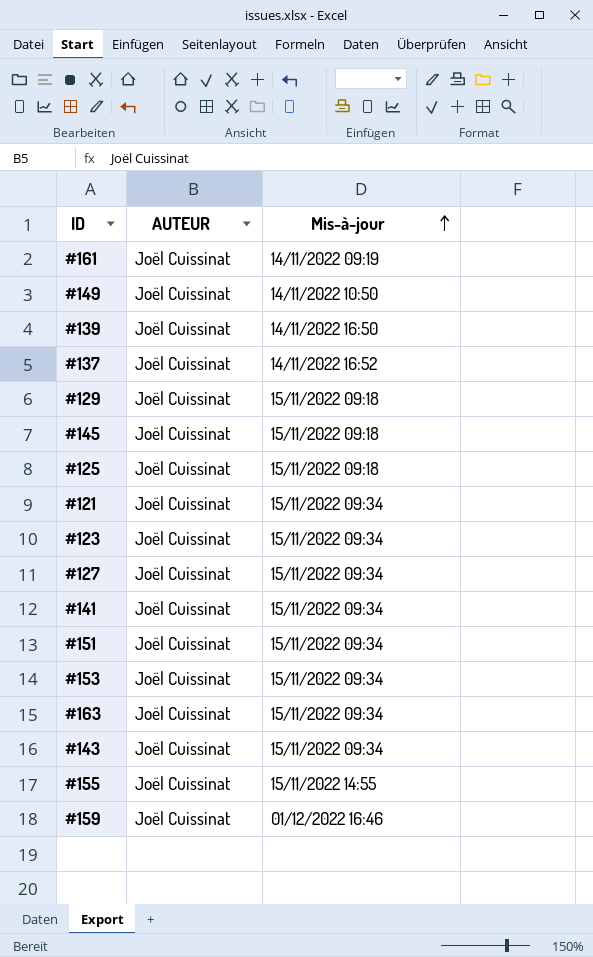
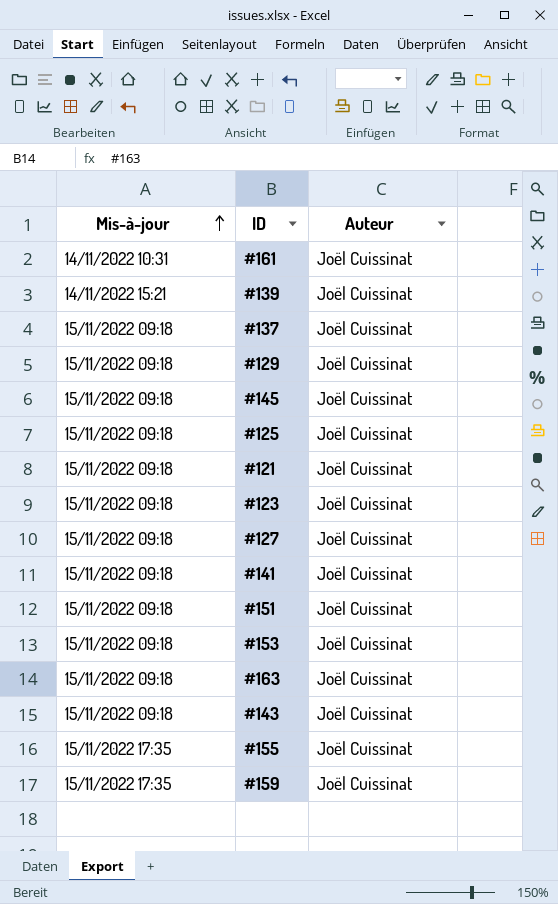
column Mis-à-jour | position: 3 -> 1
column name: AUTEUR -> Auteur
row #149: Joël Cuissinat | 14/11/2022 10:50 -> none
#161 | Mis-à-jour: 14/11/2022 09:19 -> 14/11/2022 10:31
#139 | Mis-à-jour: 14/11/2022 16:50 -> 14/11/2022 15:21
#137 | Mis-à-jour: 14/11/2022 16:52 -> 15/11/2022 09:18
#121 | Mis-à-jour: 15/11/2022 09:34 -> 15/11/2022 09:18
#123 | Mis-à-jour: 15/11/2022 09:34 -> 15/11/2022 09:18
#127 | Mis-à-jour: 15/11/2022 09:34 -> 15/11/2022 09:18
#141 | Mis-à-jour: 15/11/2022 09:34 -> 15/11/2022 09:18
#151 | Mis-à-jour: 15/11/2022 09:34 -> 15/11/2022 09:18
#153 | Mis-à-jour: 15/11/2022 09:34 -> 15/11/2022 09:18
#163 | Mis-à-jour: 15/11/2022 09:34 -> 15/11/2022 09:18
#143 | Mis-à-jour: 15/11/2022 09:34 -> 15/11/2022 09:18
#155 | Mis-à-jour: 15/11/2022 14:55 -> 15/11/2022 17:35
#159 | Mis-à-jour: 01/12/2022 16:46 -> 15/11/2022 17:35

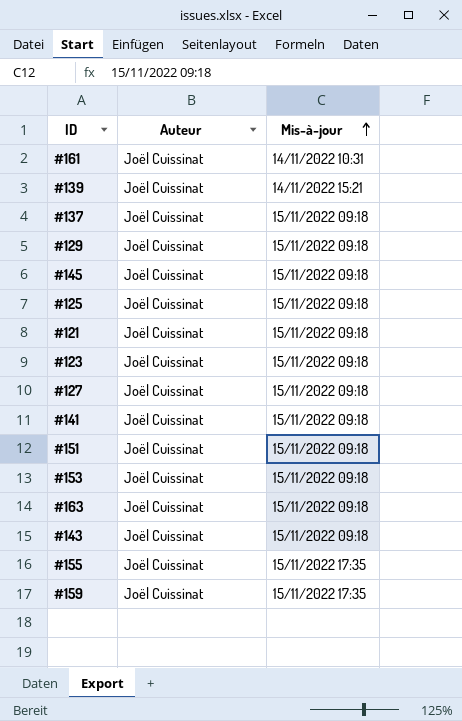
column Mis-à-jour | position: 1 -> 3

